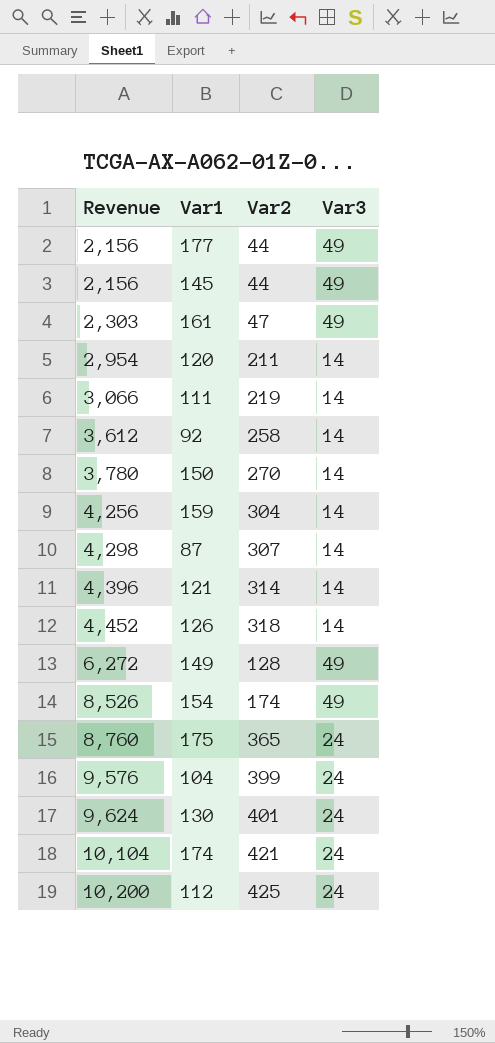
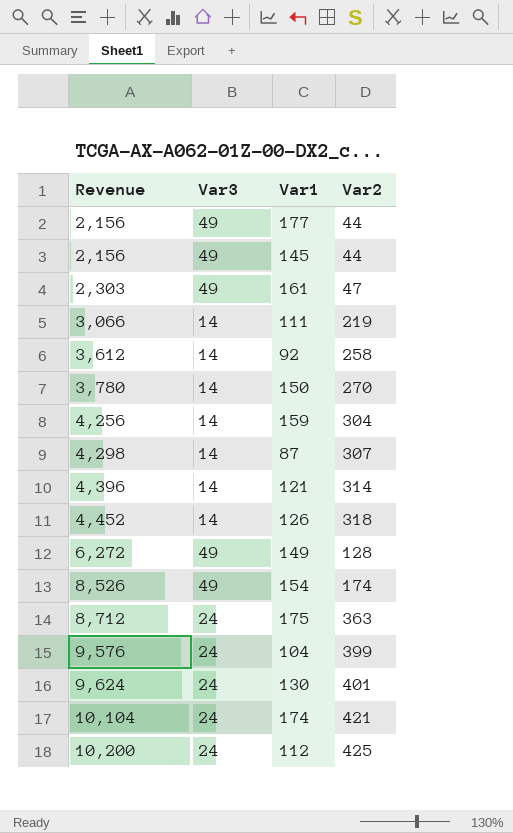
column Var3 | position: 4 -> 2
row 120: 2,954 | 211 | 14 -> none
175 | Revenue: 8,760 -> 8,712
175 | Var2: 365 -> 363

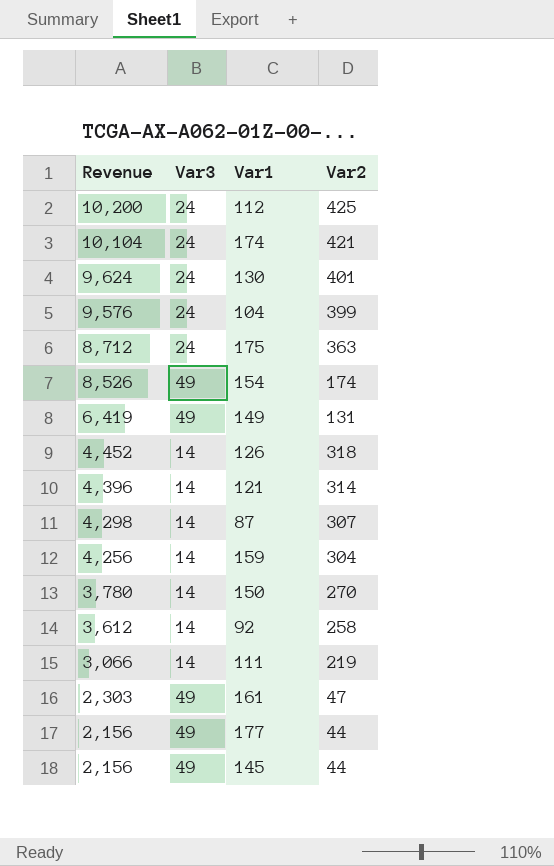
row order: Revenue ascending -> Revenue descending
149 | Revenue: 6,272 -> 6,419
149 | Var2: 128 -> 131

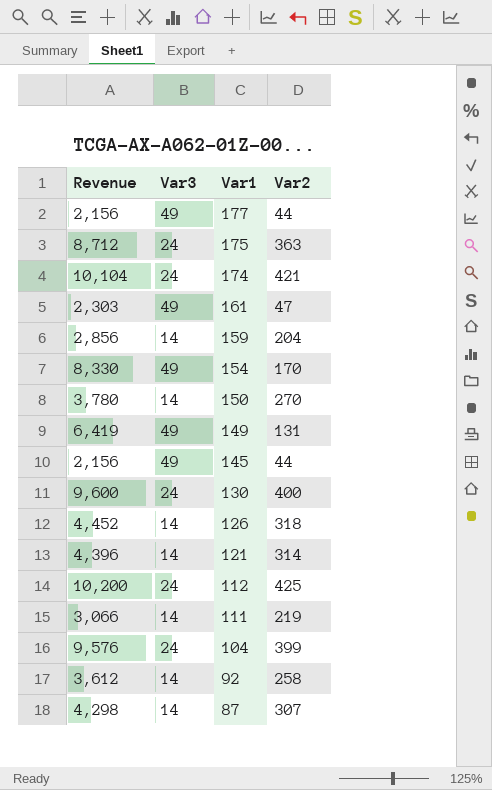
row order: Revenue descending -> Var1 descending
159 | Revenue: 4,256 -> 2,856
159 | Var2: 304 -> 204
154 | Revenue: 8,526 -> 8,330
154 | Var2: 174 -> 170
130 | Revenue: 9,624 -> 9,600
130 | Var2: 401 -> 400

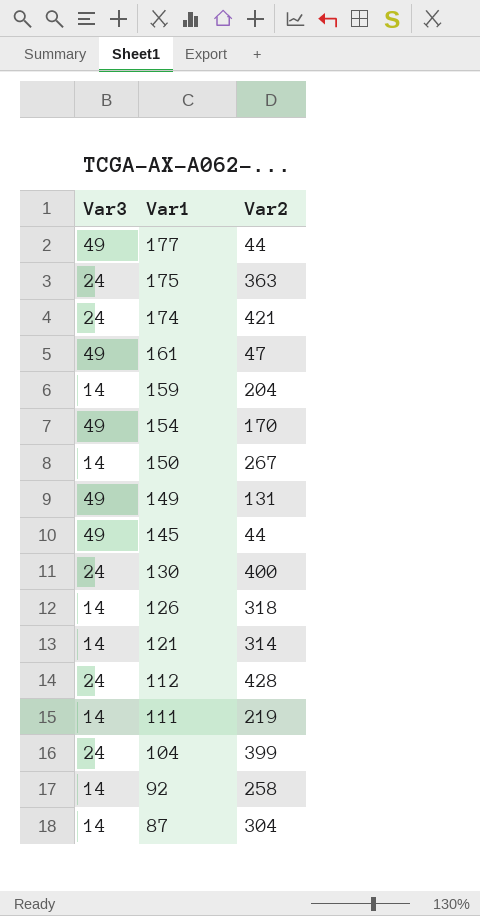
column Revenue | formula: [Var3] * [Var2] -> none
150 | Var2: 270 -> 267
112 | Var2: 425 -> 428
87 | Var2: 307 -> 304

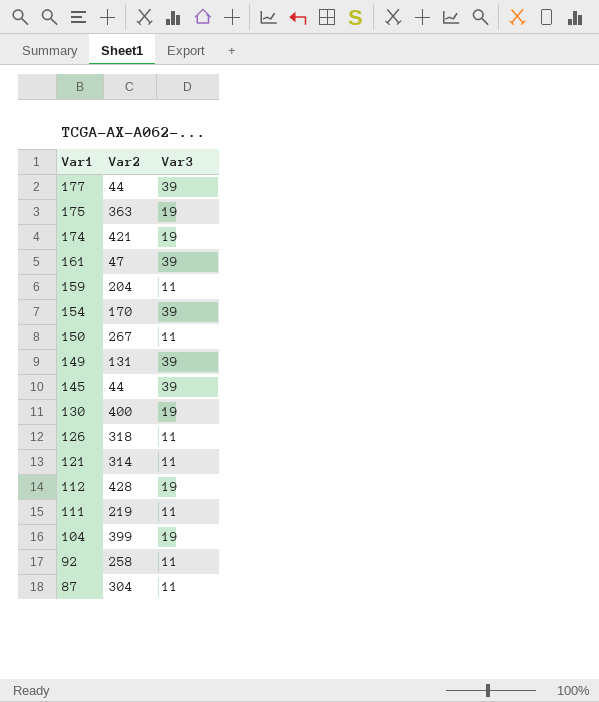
column Var3 | position: 1 -> 3
177 | Var3: 49 -> 39
175 | Var3: 24 -> 19
174 | Var3: 24 -> 19
161 | Var3: 49 -> 39
159 | Var3: 14 -> 11
154 | Var3: 49 -> 39
150 | Var3: 14 -> 11
149 | Var3: 49 -> 39
145 | Var3: 49 -> 39
130 | Var3: 24 -> 19
126 | Var3: 14 -> 11
121 | Var3: 14 -> 11
112 | Var3: 24 -> 19
111 | Var3: 14 -> 11
104 | Var3: 24 -> 19
92 | Var3: 14 -> 11
87 | Var3: 14 -> 11

